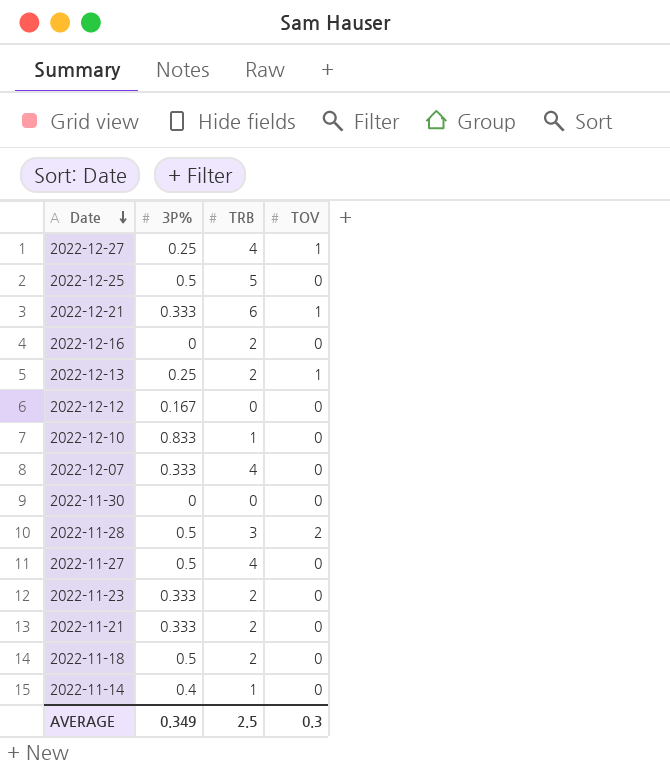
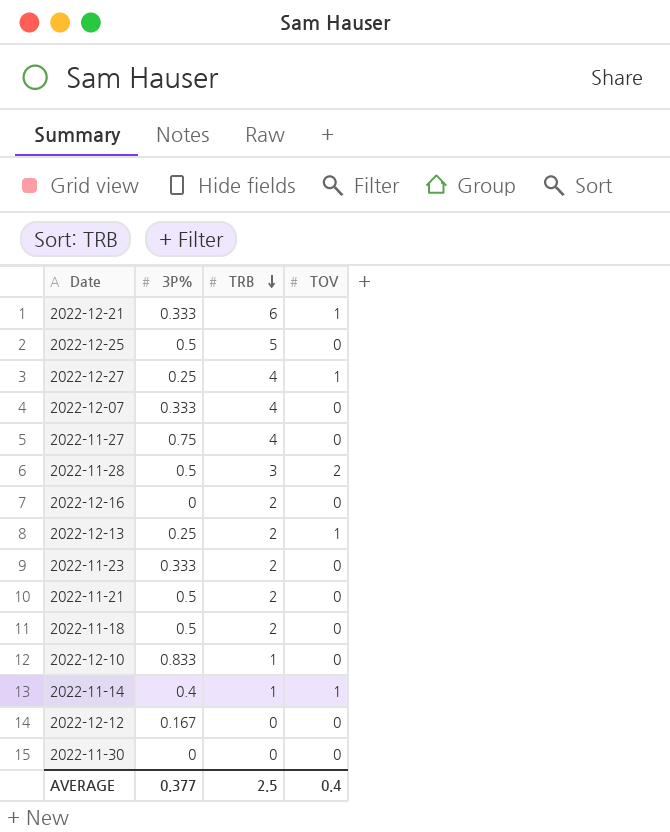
row order: Date descending -> TRB descending
2022-11-27 | 3P%: 0.5 -> 0.75
2022-11-21 | 3P%: 0.333 -> 0.5
2022-11-14 | TOV: 0 -> 1
AVERAGE | 3P%: 0.349 -> 0.377
AVERAGE | TOV: 0.3 -> 0.4

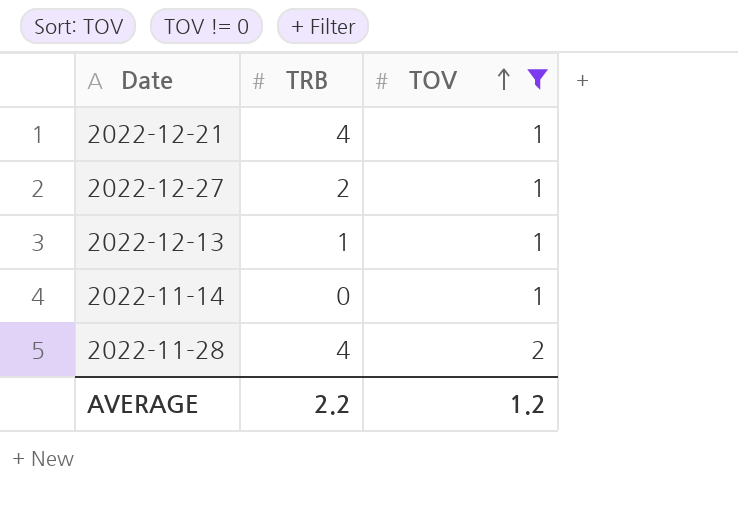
filter: none -> TOV != 0
row order: TRB descending -> TOV ascending
column 3P% | position: 2 -> none
2022-12-21 | TRB: 6 -> 4
2022-12-27 | TRB: 4 -> 2
2022-12-13 | TRB: 2 -> 1
2022-11-14 | TRB: 1 -> 0
2022-11-28 | TRB: 3 -> 4
AVERAGE | TRB: 2.5 -> 2.2
AVERAGE | TOV: 0.4 -> 1.2

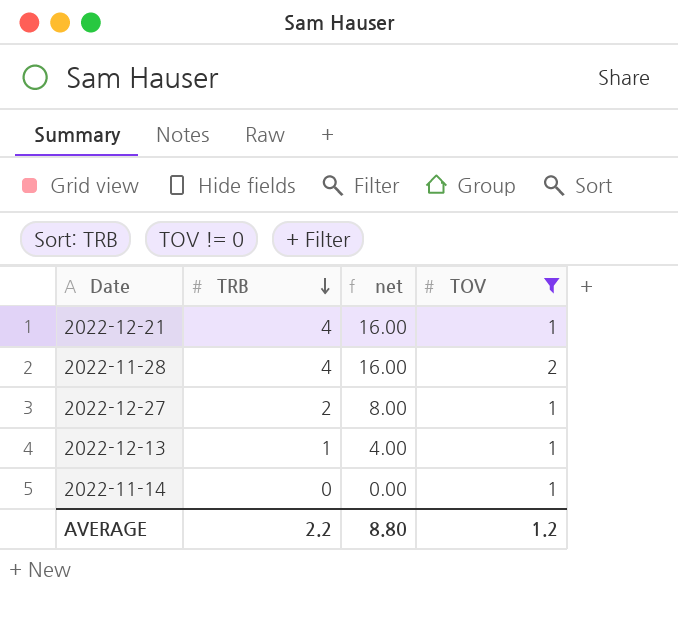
row order: TOV ascending -> TRB descending
column net | formula: none -> [TRB] * 4

